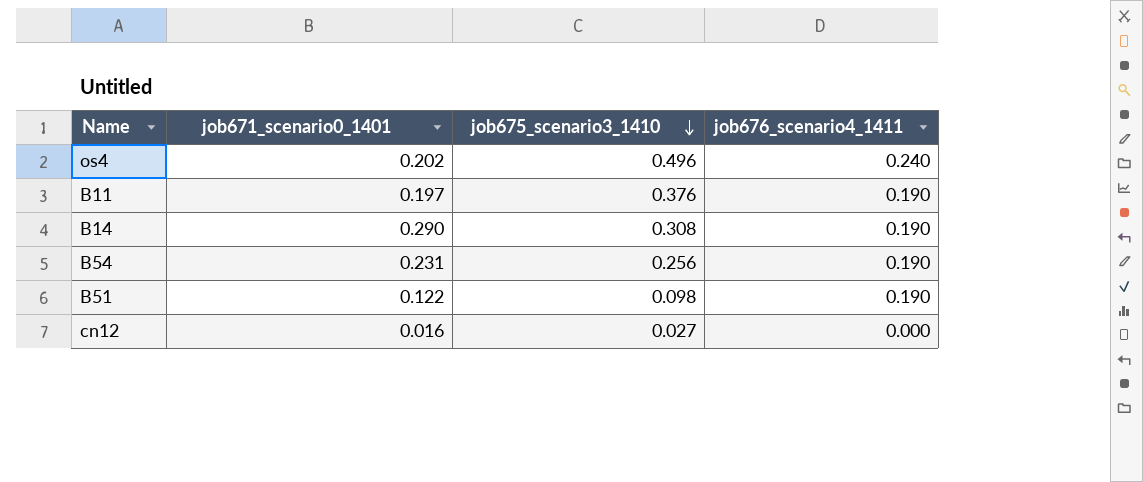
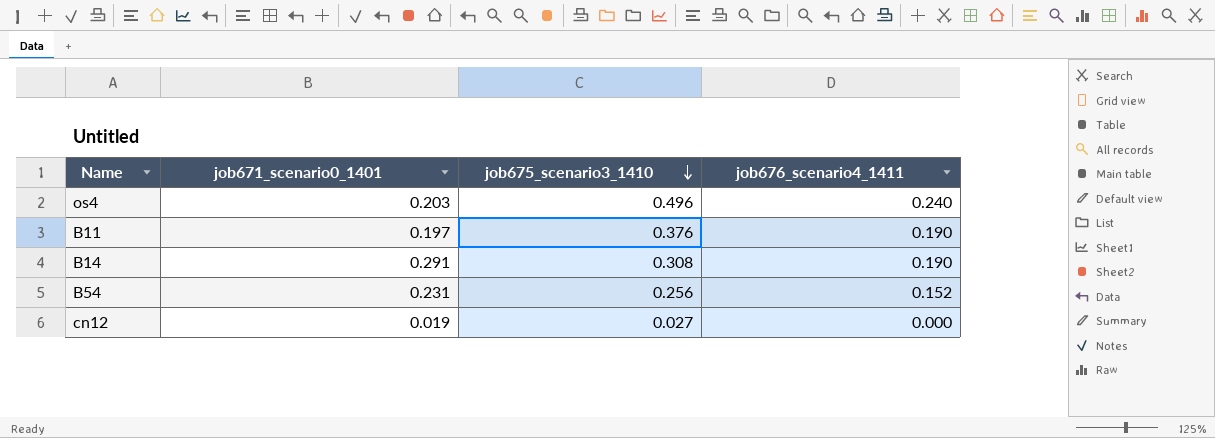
row B51: 0.122 | 0.098 | 0.190 -> none
os4 | job671_scenario0_1401: 0.202 -> 0.203
B14 | job671_scenario0_1401: 0.290 -> 0.291
B54 | job676_scenario4_1411: 0.190 -> 0.152
cn12 | job671_scenario0_1401: 0.016 -> 0.019

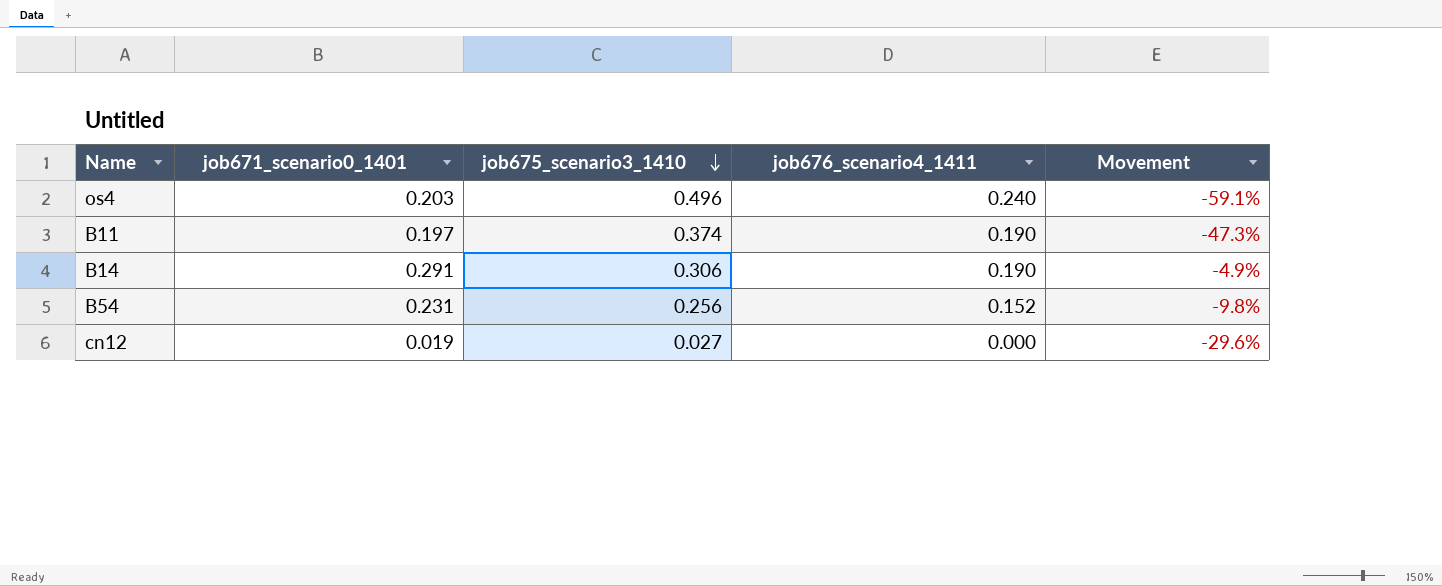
column Movement | formula: none -> ([job671_scenario0_1401] - [job675_scenario3_1410]) / [job675_scenario3_1410]
B11 | job675_scenario3_1410: 0.376 -> 0.374
B14 | job675_scenario3_1410: 0.308 -> 0.306

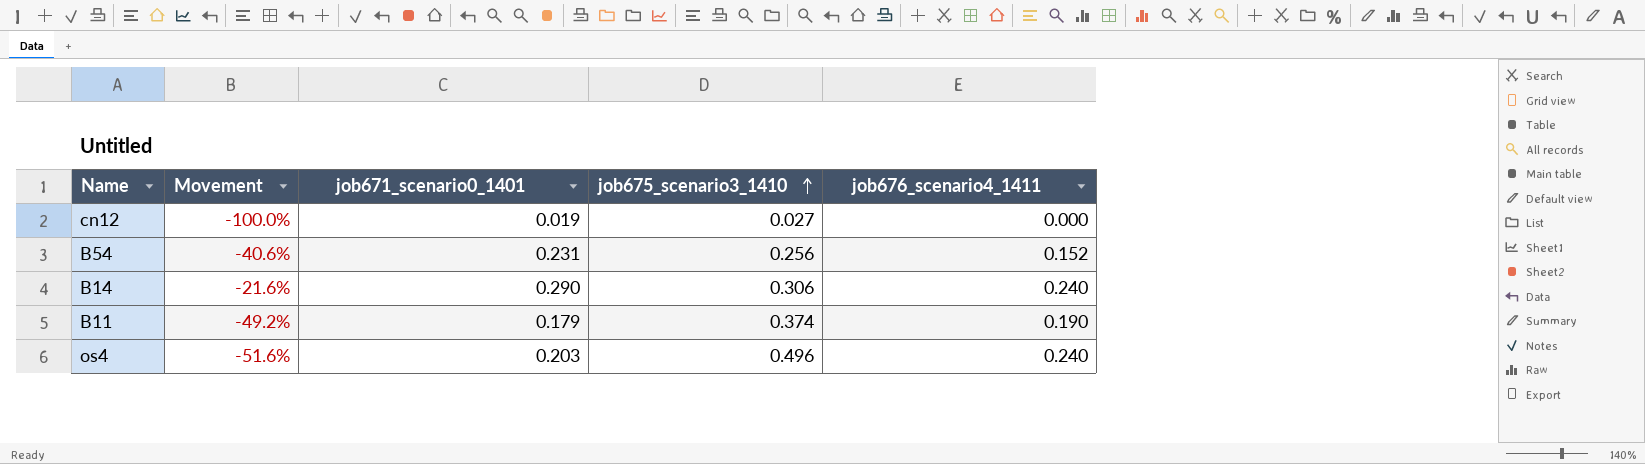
row order: job675_scenario3_1410 descending -> job675_scenario3_1410 ascending
column Movement | formula: ([job671_scenario0_1401] - [job675_scenario3_1410]) / [job675_scenario3_1410] -> ([job676_scenario4_1411] - [job675_scenario3_1410]) / [job675_scenario3_1410]
column Movement | position: 5 -> 2
B14 | job671_scenario0_1401: 0.291 -> 0.290
B14 | job676_scenario4_1411: 0.190 -> 0.240
B11 | job671_scenario0_1401: 0.197 -> 0.179

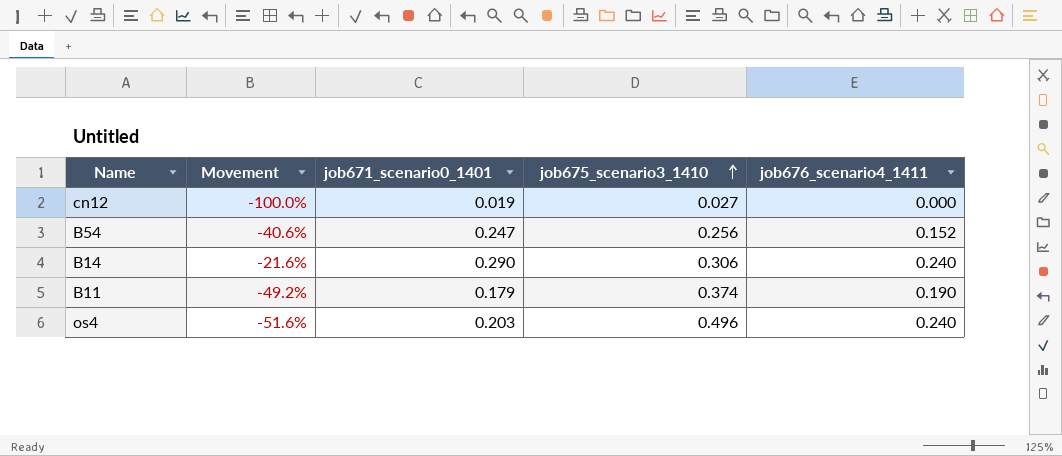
B54 | job671_scenario0_1401: 0.231 -> 0.247

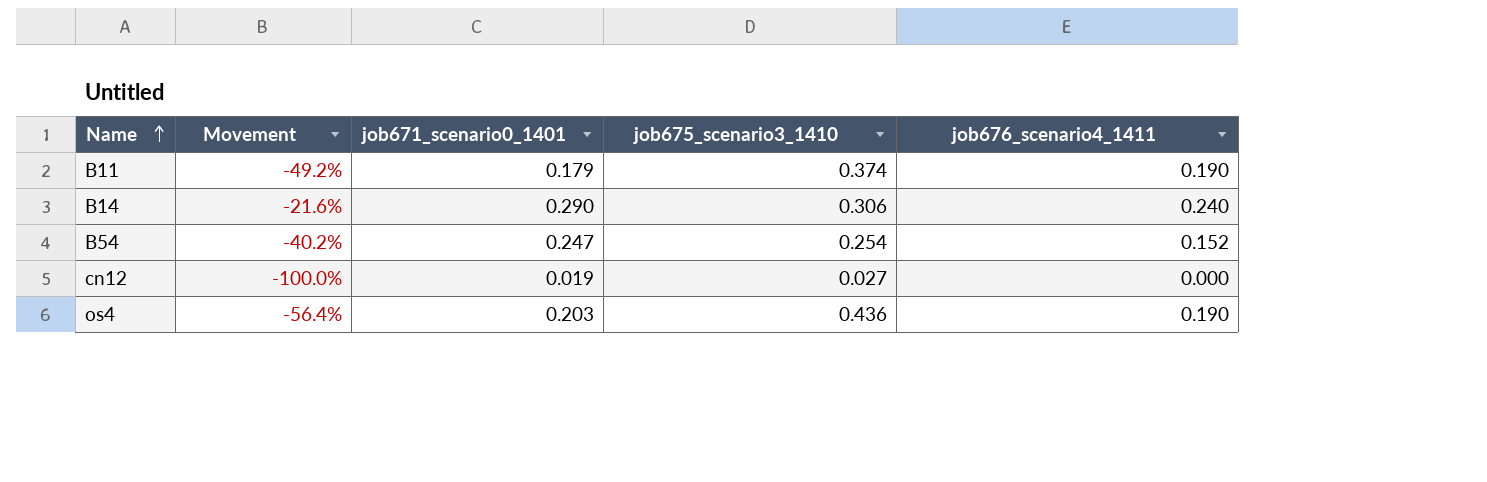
row order: job675_scenario3_1410 ascending -> Name ascending
B54 | Movement: -40.6% -> -40.2%
B54 | job675_scenario3_1410: 0.256 -> 0.254
os4 | Movement: -51.6% -> -56.4%
os4 | job675_scenario3_1410: 0.496 -> 0.436
os4 | job676_scenario4_1411: 0.240 -> 0.190

